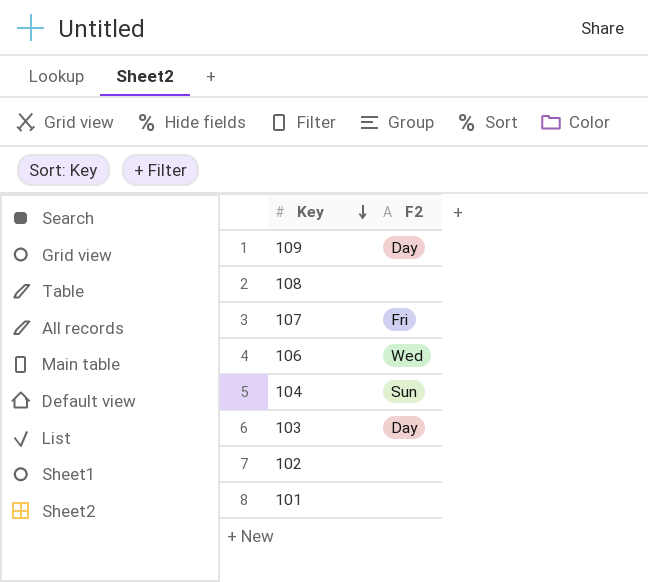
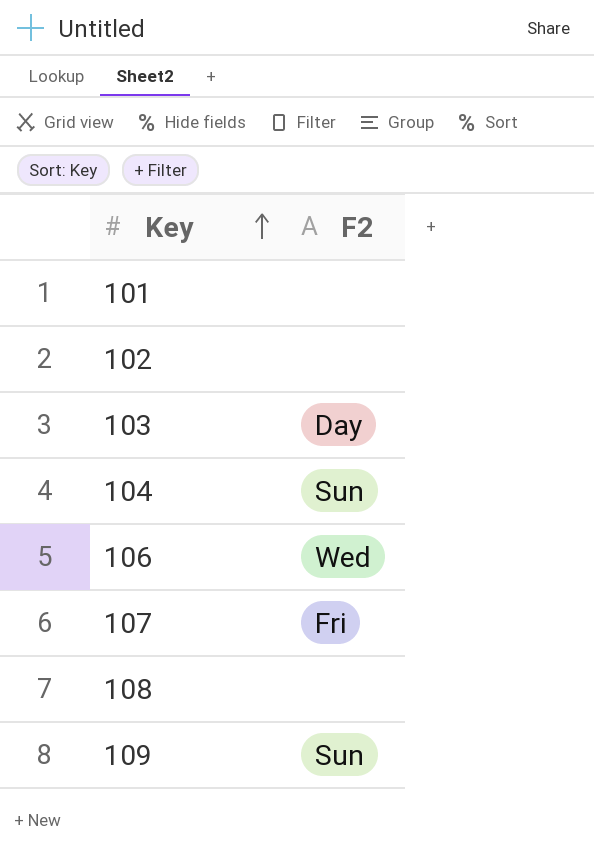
row order: Key descending -> Key ascending
109 | F2: Day -> Sun

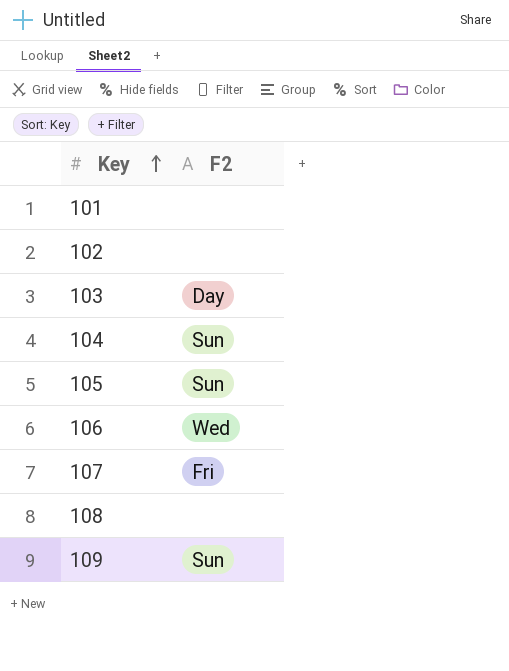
row 105: none -> Sun

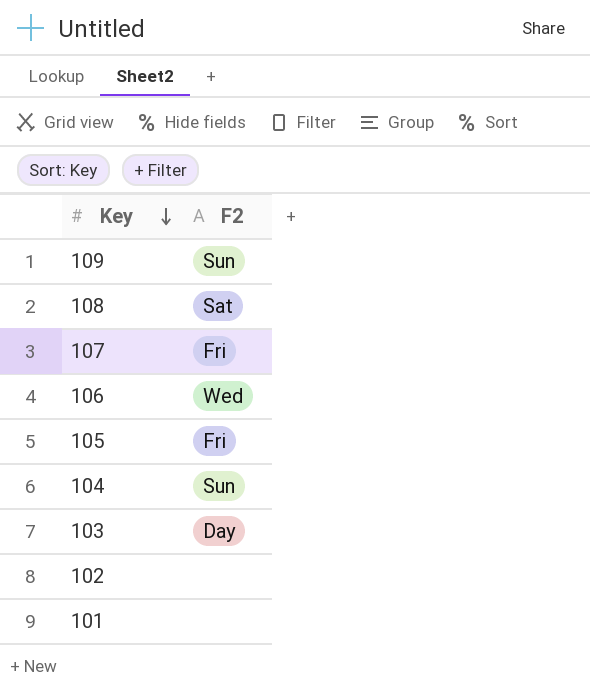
row order: Key ascending -> Key descending
108 | F2: none -> Sat
105 | F2: Sun -> Fri

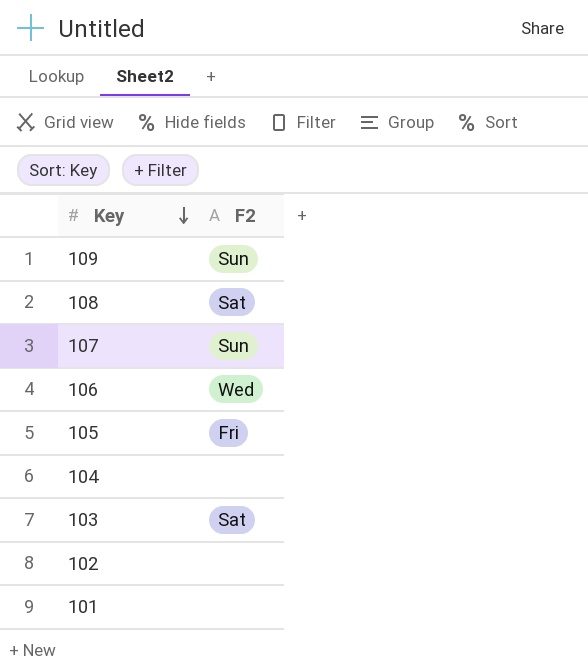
107 | F2: Fri -> Sun
104 | F2: Sun -> none
103 | F2: Day -> Sat

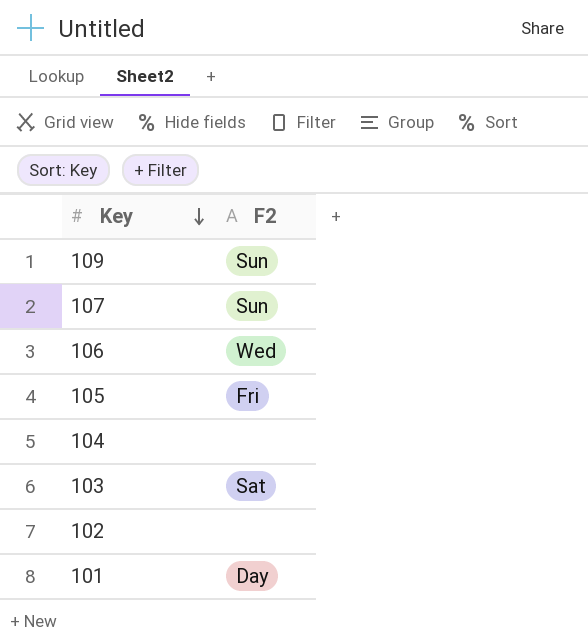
row 108: Sat -> none
101 | F2: none -> Day

